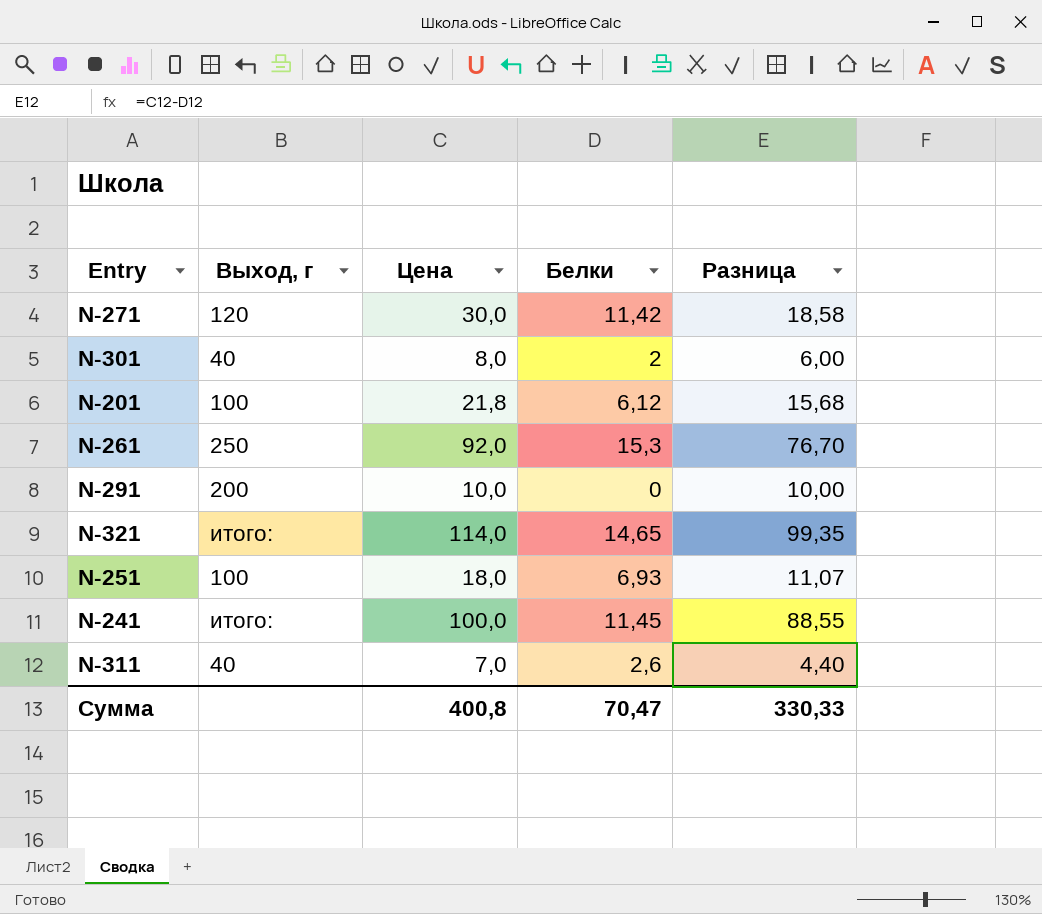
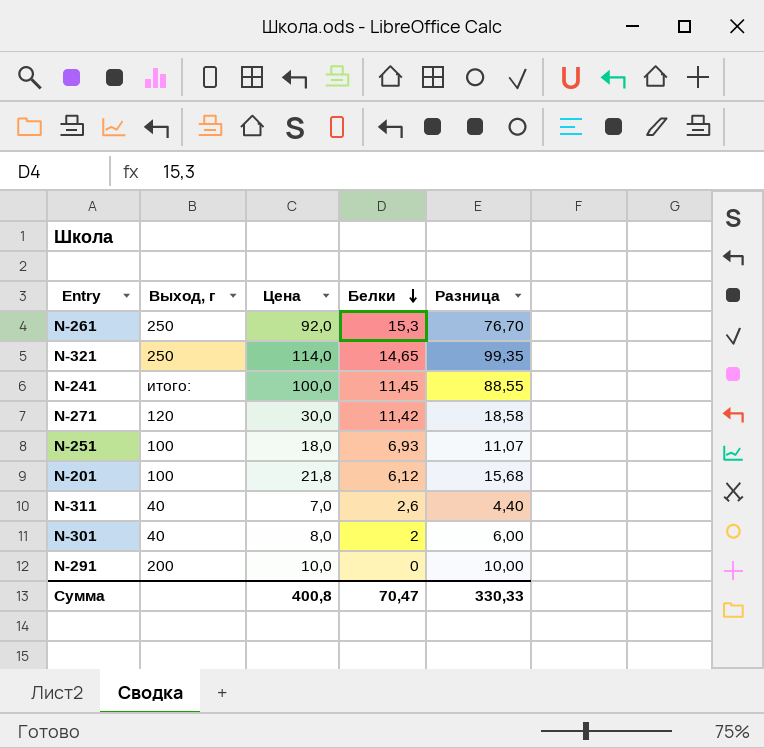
row order: none -> Белки descending
N-321 | Выход, г: итого: -> 250

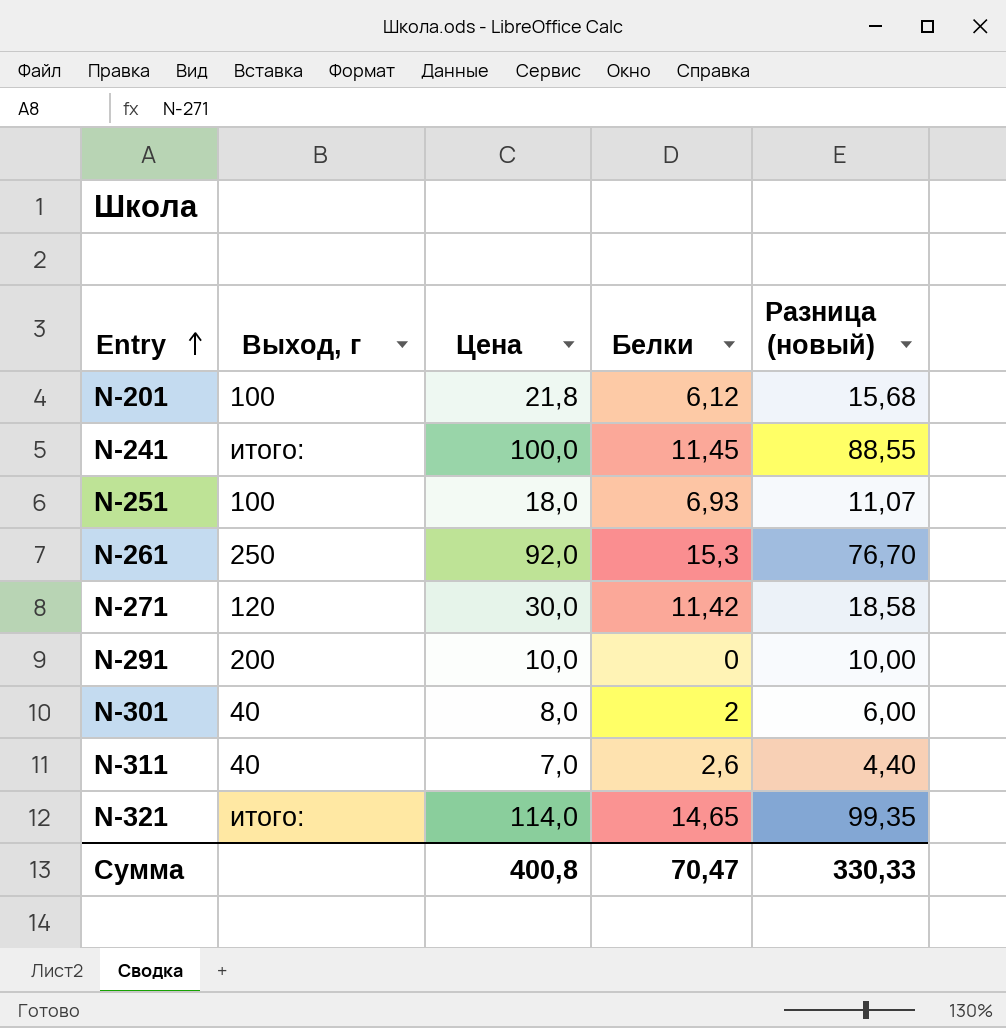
row order: Белки descending -> Entry ascending
column name: Разница -> Разница (новый)
N-321 | Выход, г: 250 -> итого:

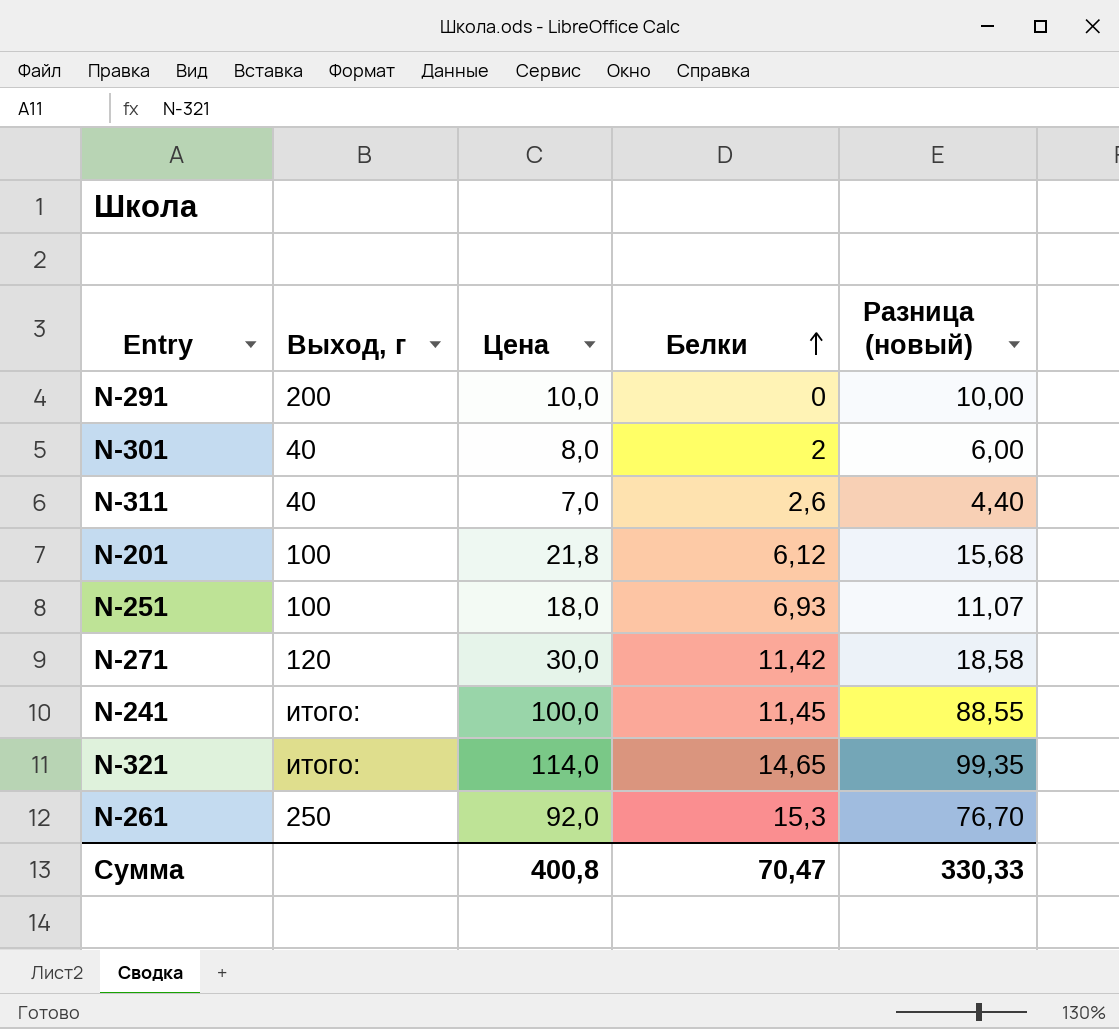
row order: Entry ascending -> Белки ascending

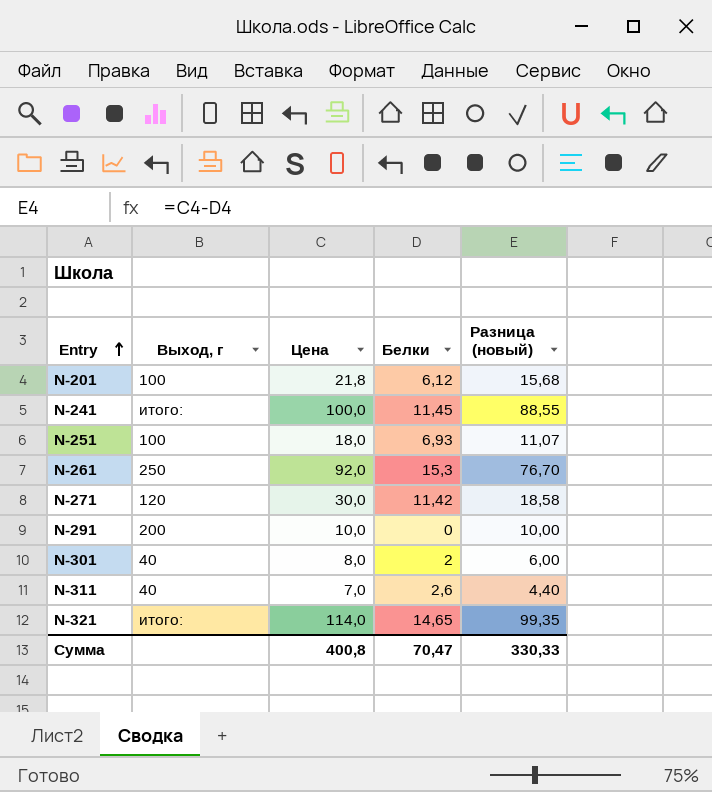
row order: Белки ascending -> Entry ascending

